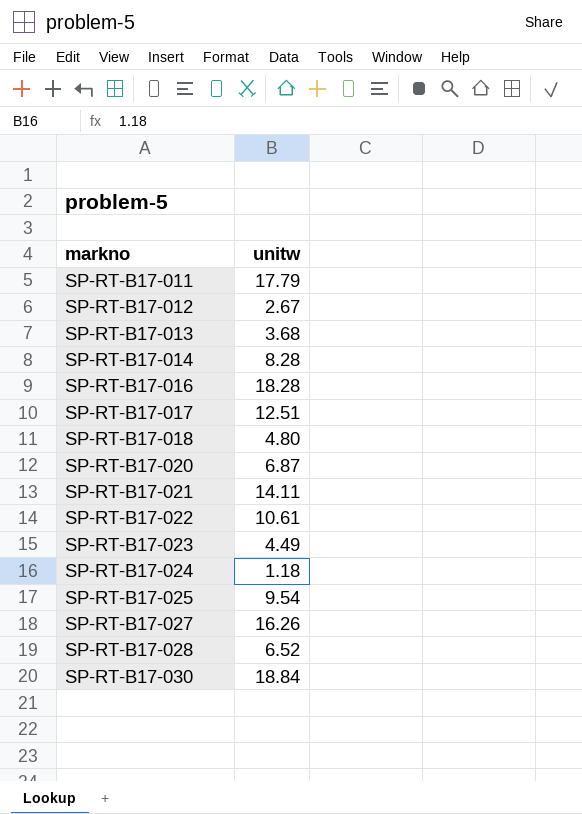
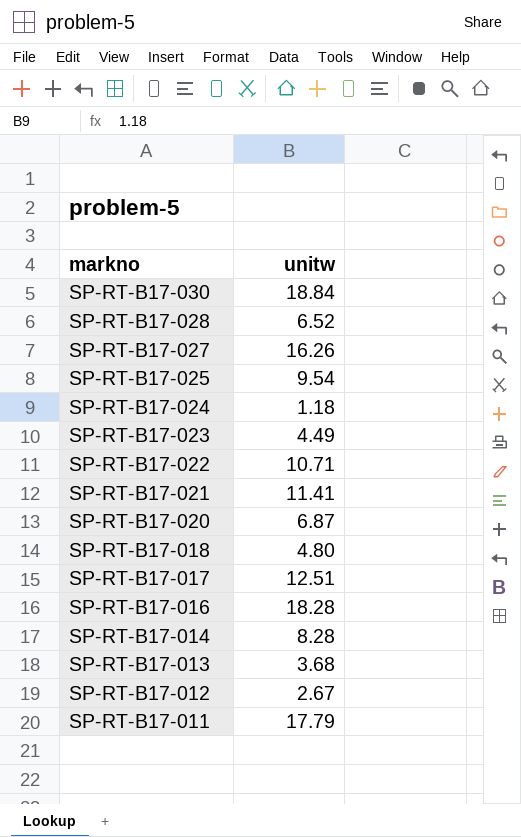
row order: markno ascending -> markno descending
SP-RT-B17-022 | unitw: 10.61 -> 10.71
SP-RT-B17-021 | unitw: 14.11 -> 11.41

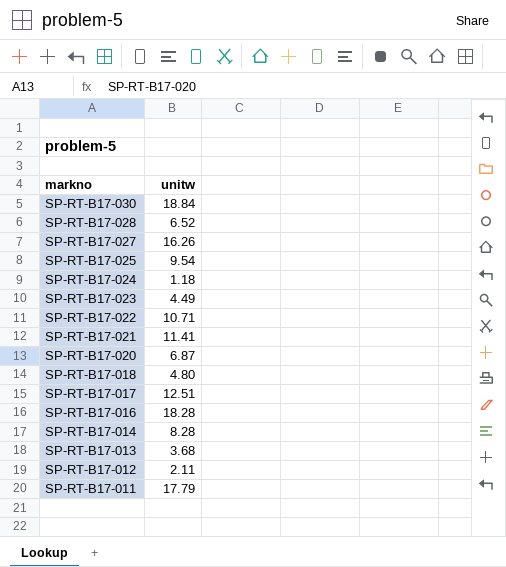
SP-RT-B17-012 | unitw: 2.67 -> 2.11

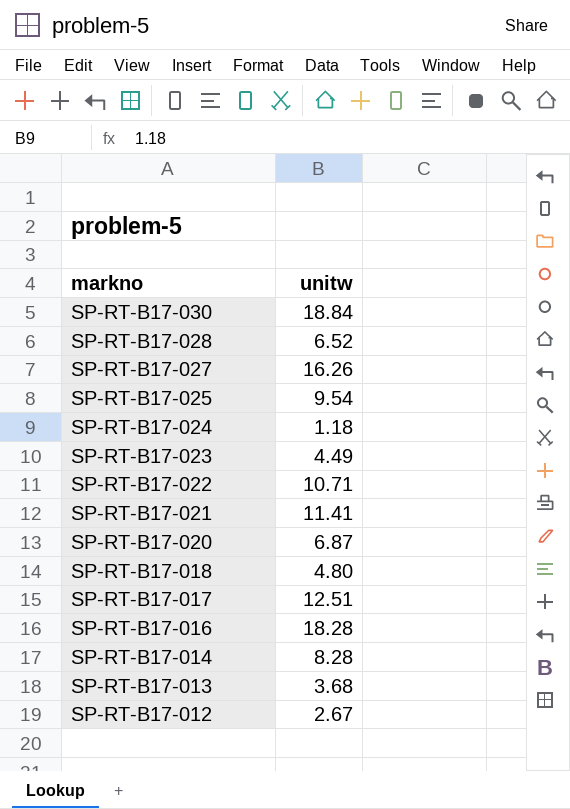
row SP-RT-B17-011: 17.79 -> none
SP-RT-B17-012 | unitw: 2.11 -> 2.67

